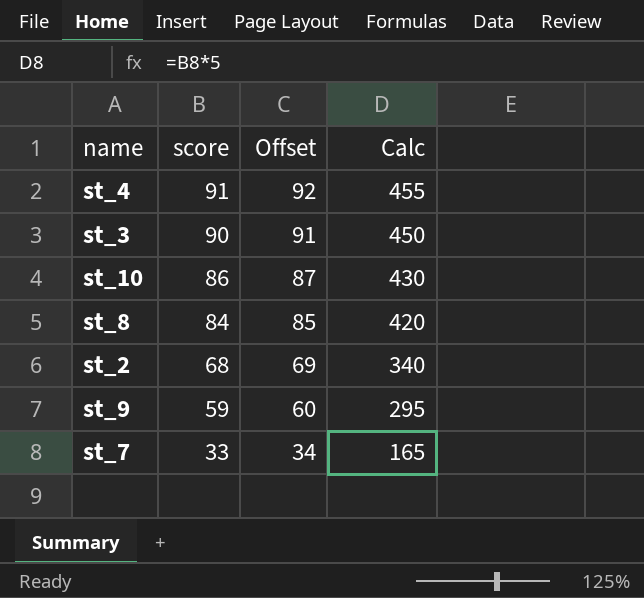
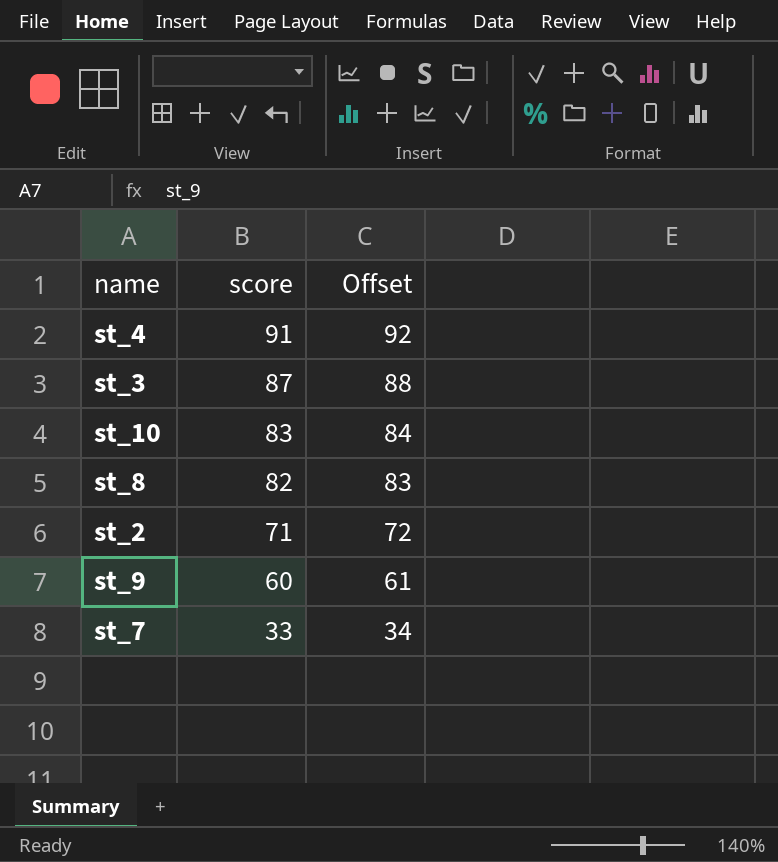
column Calc | formula: [score] * 5 -> none
st_3 | score: 90 -> 87
st_3 | Offset: 91 -> 88
st_10 | score: 86 -> 83
st_10 | Offset: 87 -> 84
st_8 | score: 84 -> 82
st_8 | Offset: 85 -> 83
st_2 | score: 68 -> 71
st_2 | Offset: 69 -> 72
st_9 | score: 59 -> 60
st_9 | Offset: 60 -> 61

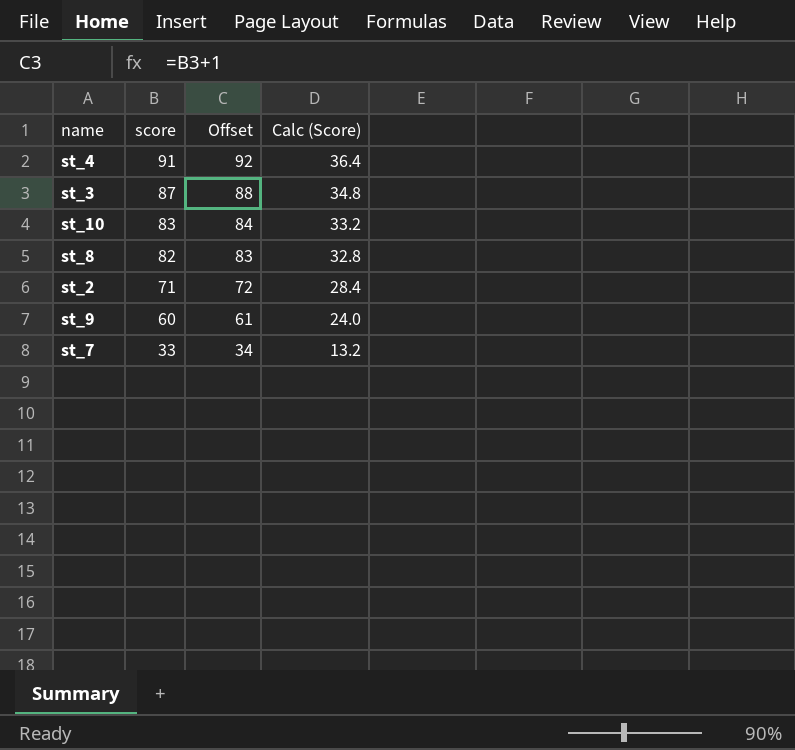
column Calc (Score) | formula: none -> [score] * 0.4

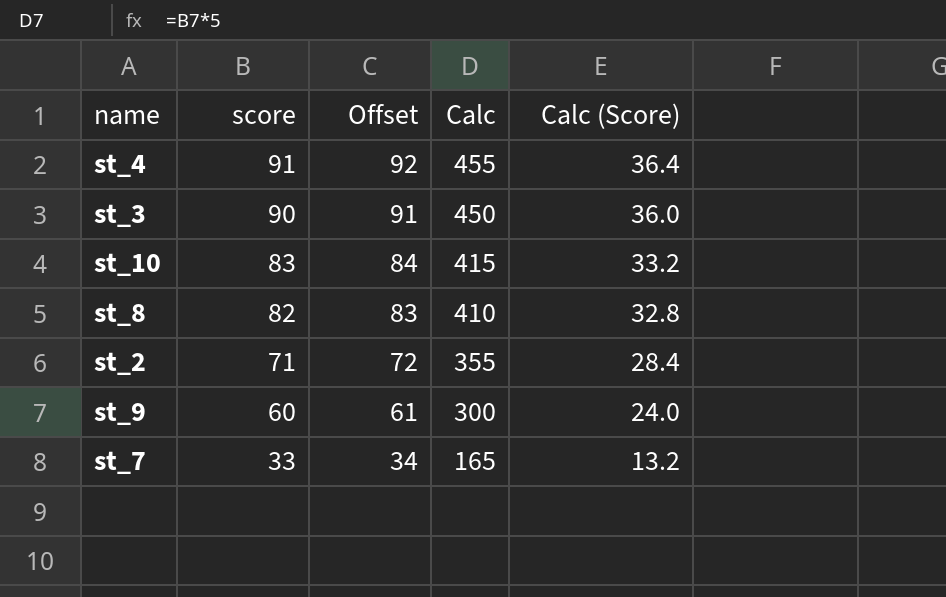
column Calc | formula: none -> [score] * 5
st_3 | score: 87 -> 90
st_3 | Offset: 88 -> 91
st_3 | Calc (Score): 34.8 -> 36.0

